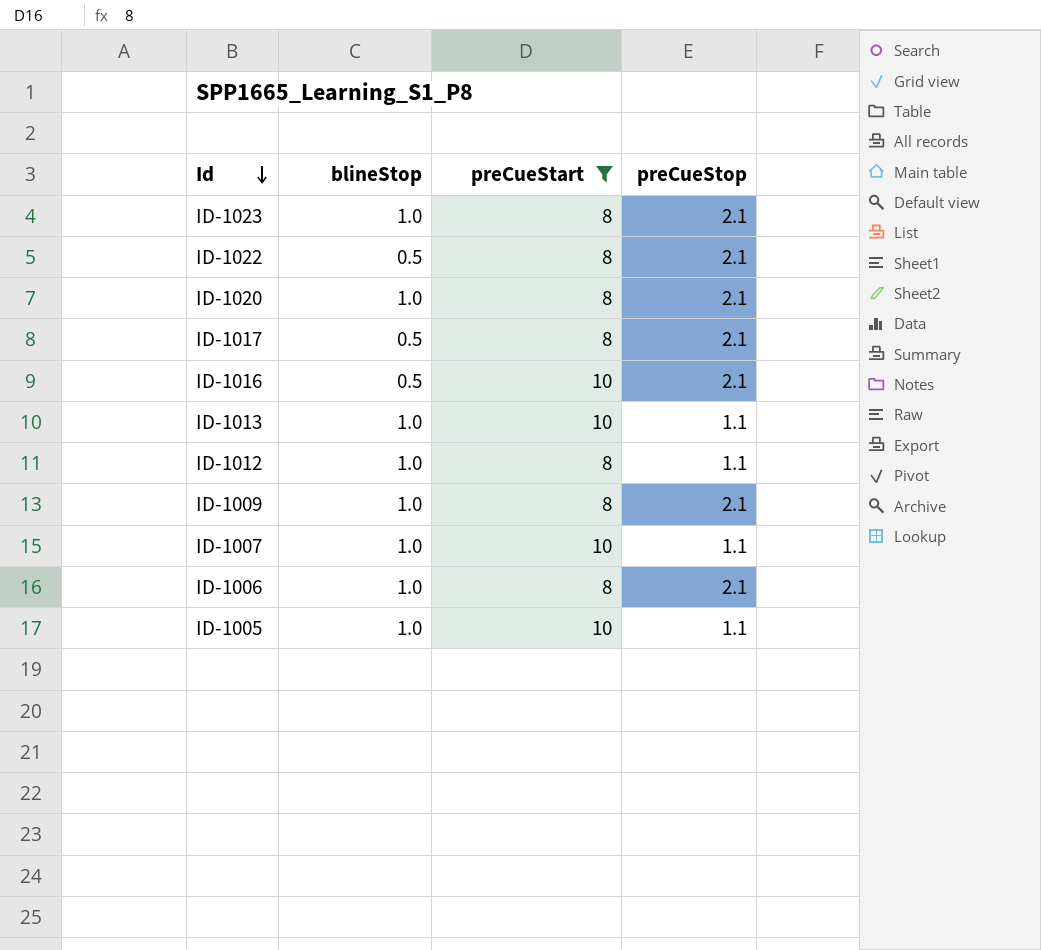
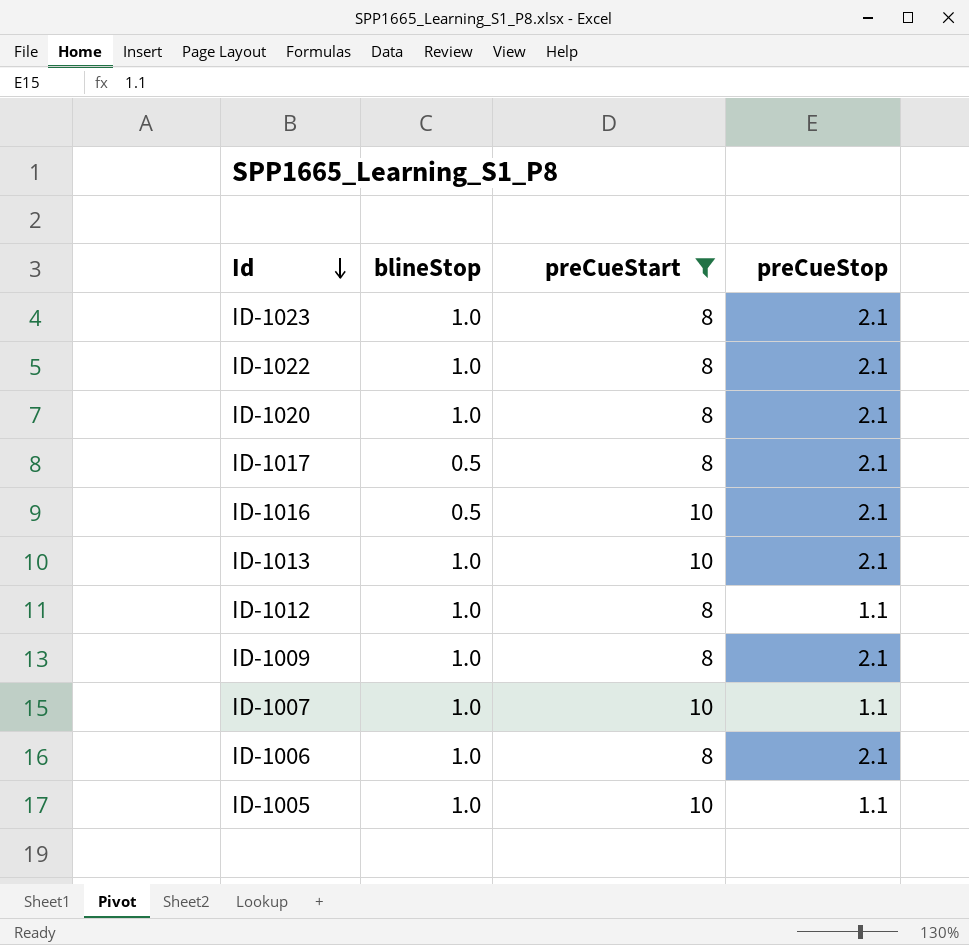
ID-1022 | blineStop: 0.5 -> 1.0
ID-1013 | preCueStop: 1.1 -> 2.1

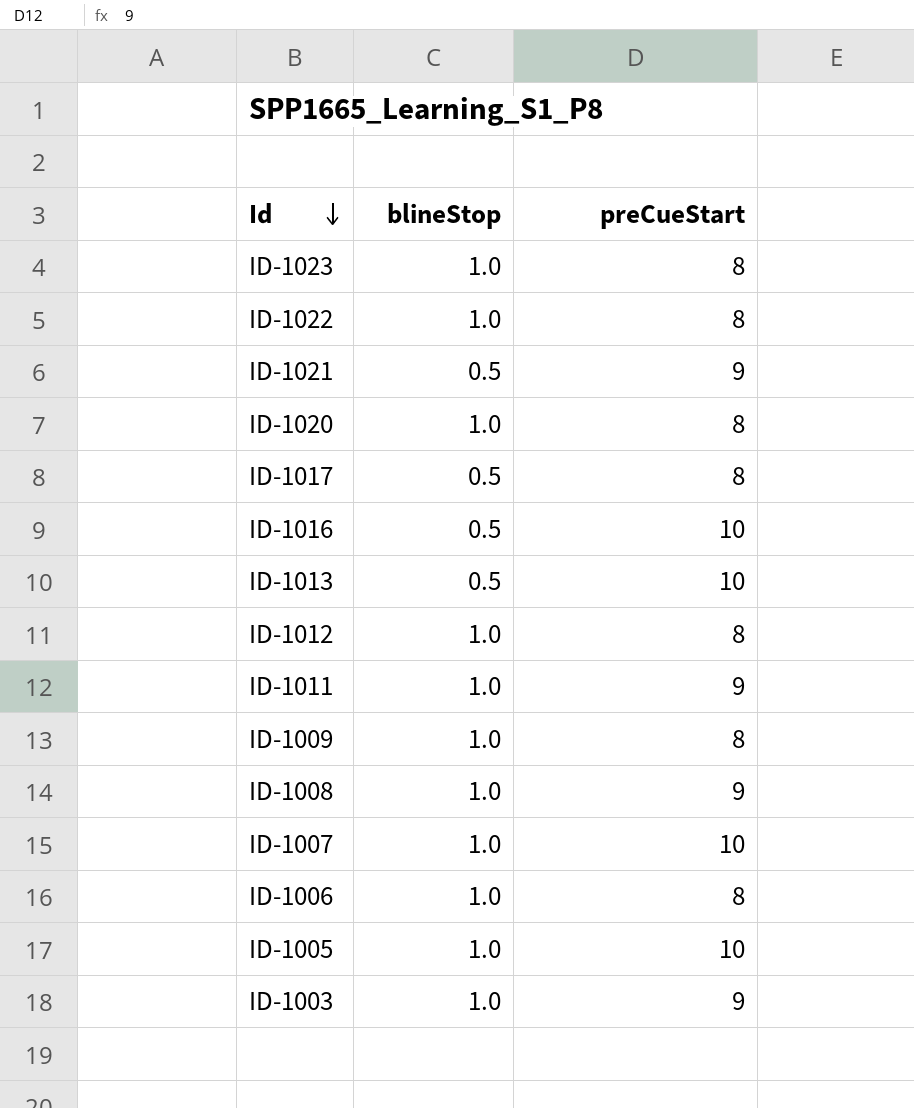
filter: preCueStart != 9 -> none
column preCueStop | position: 4 -> none
ID-1013 | blineStop: 1.0 -> 0.5

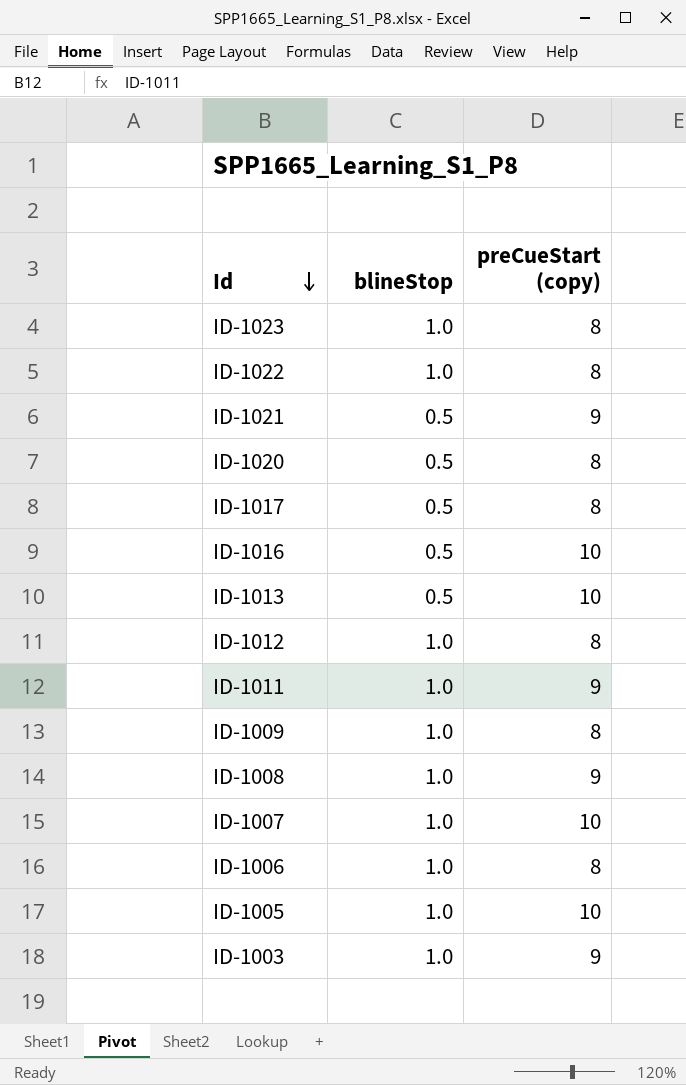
column name: preCueStart -> preCueStart (copy)
ID-1020 | blineStop: 1.0 -> 0.5

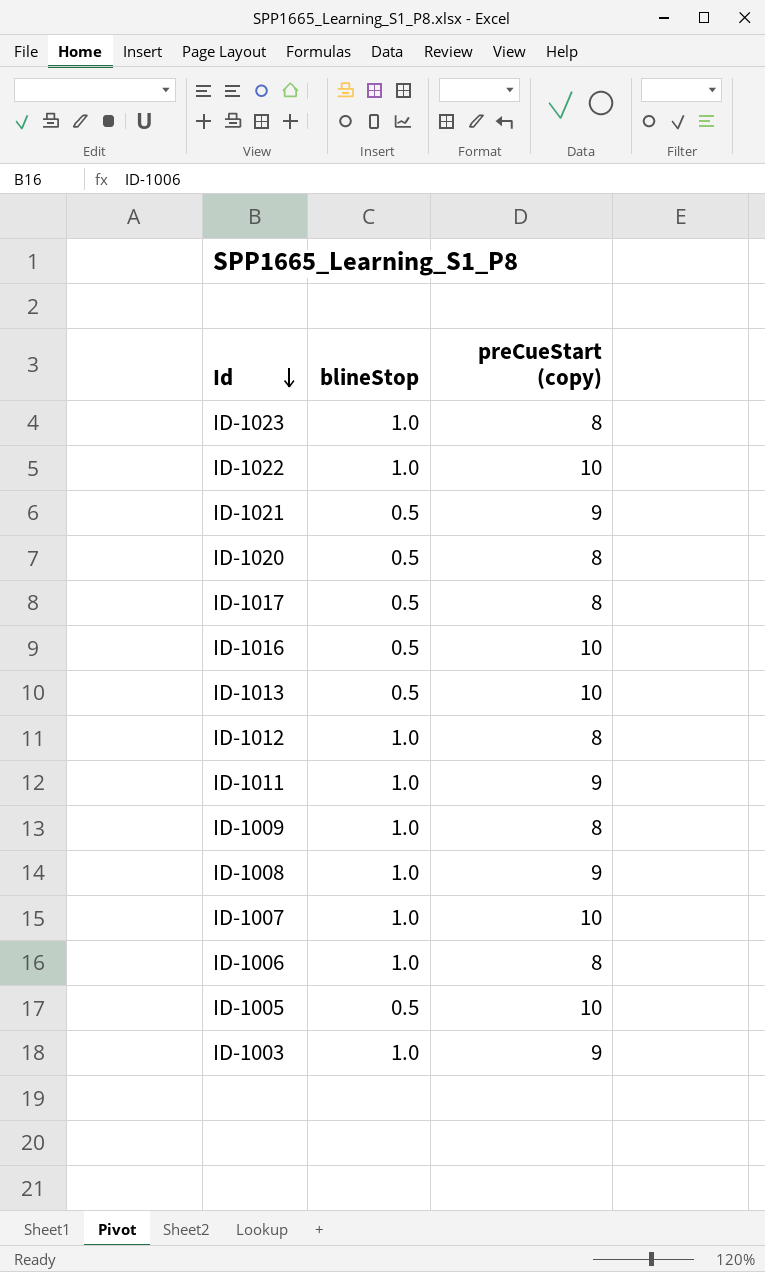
ID-1022 | preCueStart (copy): 8 -> 10
ID-1005 | blineStop: 1.0 -> 0.5

